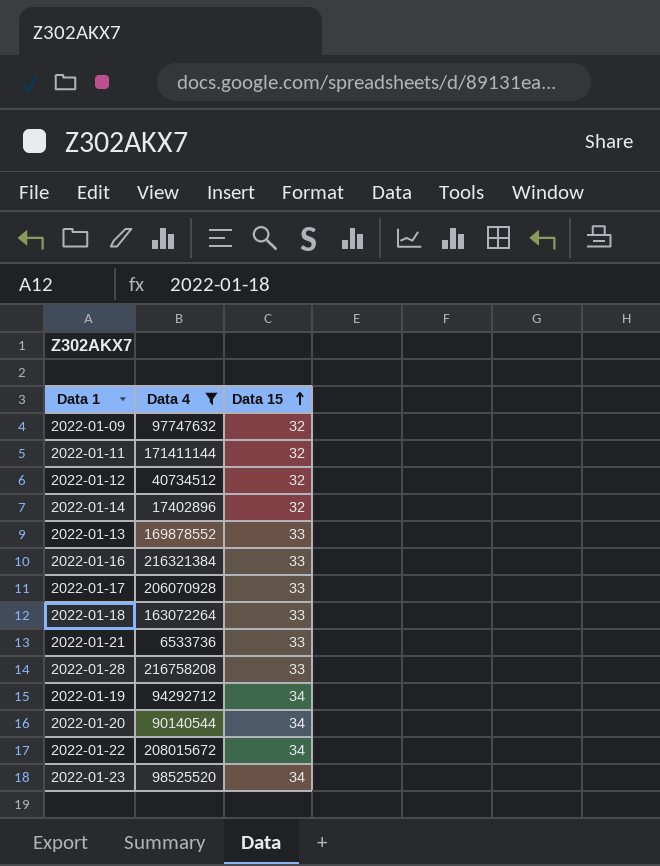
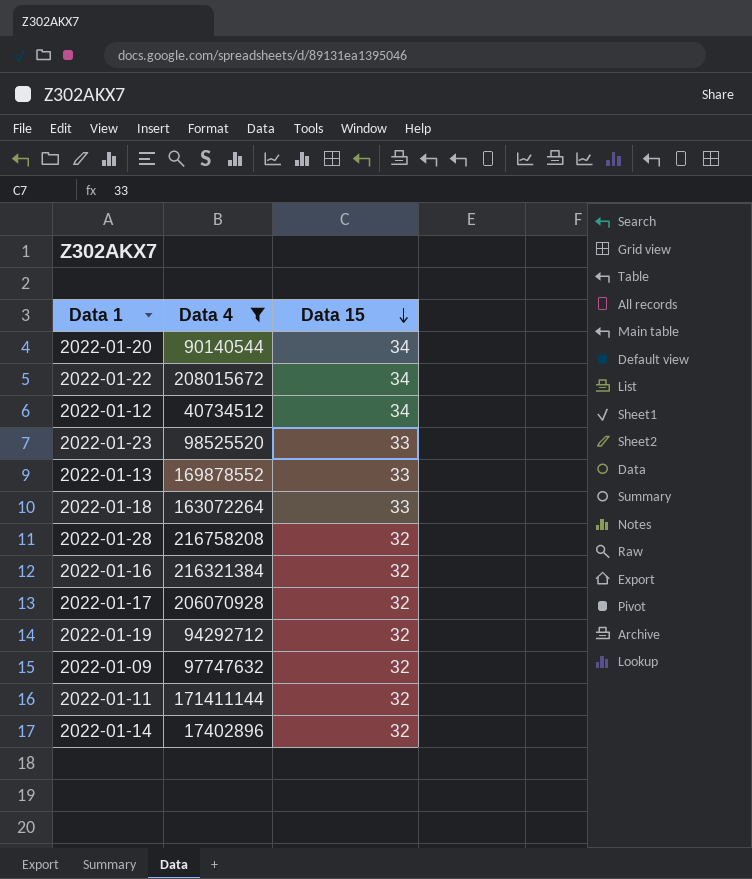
row order: Data 15 ascending -> Data 15 descending
row 2022-01-21: 6533736 | 33 -> none
2022-01-12 | Data 15: 32 -> 34
2022-01-23 | Data 15: 34 -> 33
2022-01-28 | Data 15: 33 -> 32
2022-01-16 | Data 15: 33 -> 32
2022-01-17 | Data 15: 33 -> 32
2022-01-19 | Data 15: 34 -> 32

